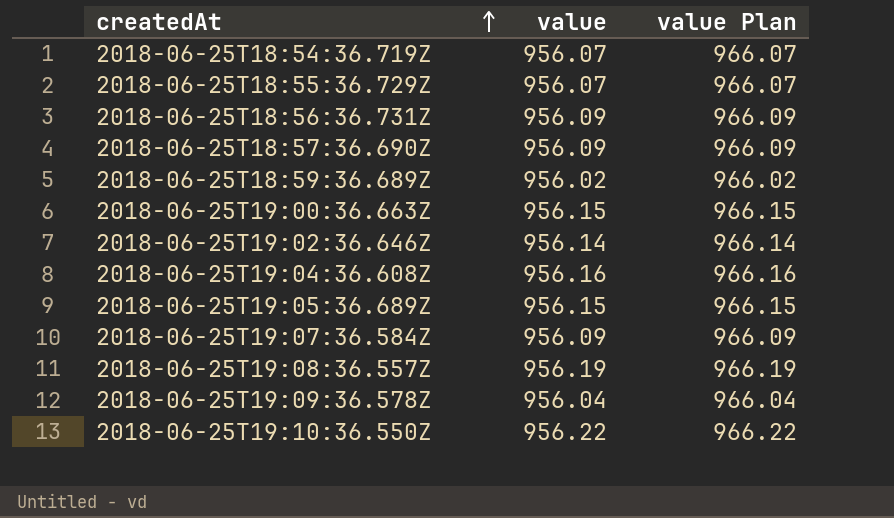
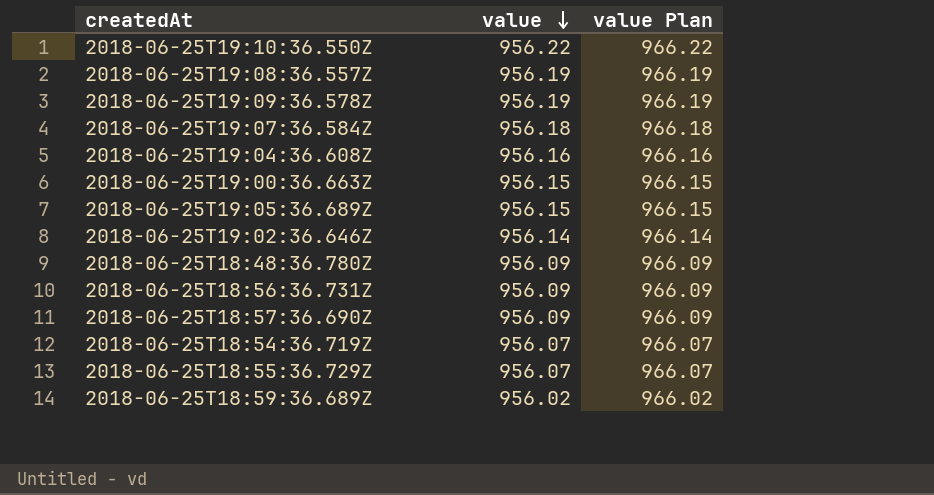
row order: createdAt ascending -> value descending
2018-06-25T19:09:36.578Z | value: 956.04 -> 956.19
2018-06-25T19:09:36.578Z | value Plan: 966.04 -> 966.19
2018-06-25T19:07:36.584Z | value: 956.09 -> 956.18
2018-06-25T19:07:36.584Z | value Plan: 966.09 -> 966.18
row 2018-06-25T18:48:36.780Z: none -> 956.09 | 966.09

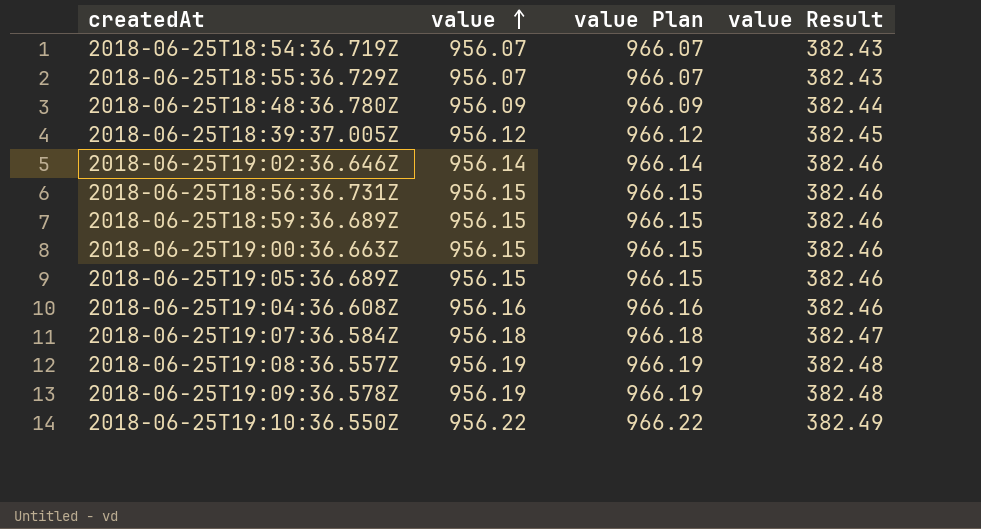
row order: value descending -> value ascending
column value Result | formula: none -> [value] * 0.4
row 2018-06-25T18:57:36.690Z: 956.09 | 966.09 -> none
row 2018-06-25T18:39:37.005Z: none -> 956.12 | 966.12 | 382.45
2018-06-25T18:56:36.731Z | value: 956.09 -> 956.15
2018-06-25T18:56:36.731Z | value Plan: 966.09 -> 966.15
2018-06-25T18:59:36.689Z | value: 956.02 -> 956.15
2018-06-25T18:59:36.689Z | value Plan: 966.02 -> 966.15

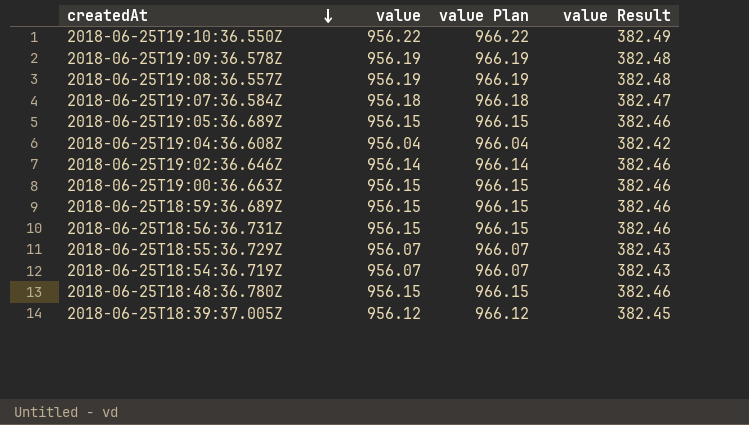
row order: value ascending -> createdAt descending
2018-06-25T19:04:36.608Z | value: 956.16 -> 956.04
2018-06-25T19:04:36.608Z | value Plan: 966.16 -> 966.04
2018-06-25T19:04:36.608Z | value Result: 382.46 -> 382.42
2018-06-25T18:48:36.780Z | value: 956.09 -> 956.15
2018-06-25T18:48:36.780Z | value Plan: 966.09 -> 966.15
2018-06-25T18:48:36.780Z | value Result: 382.44 -> 382.46

